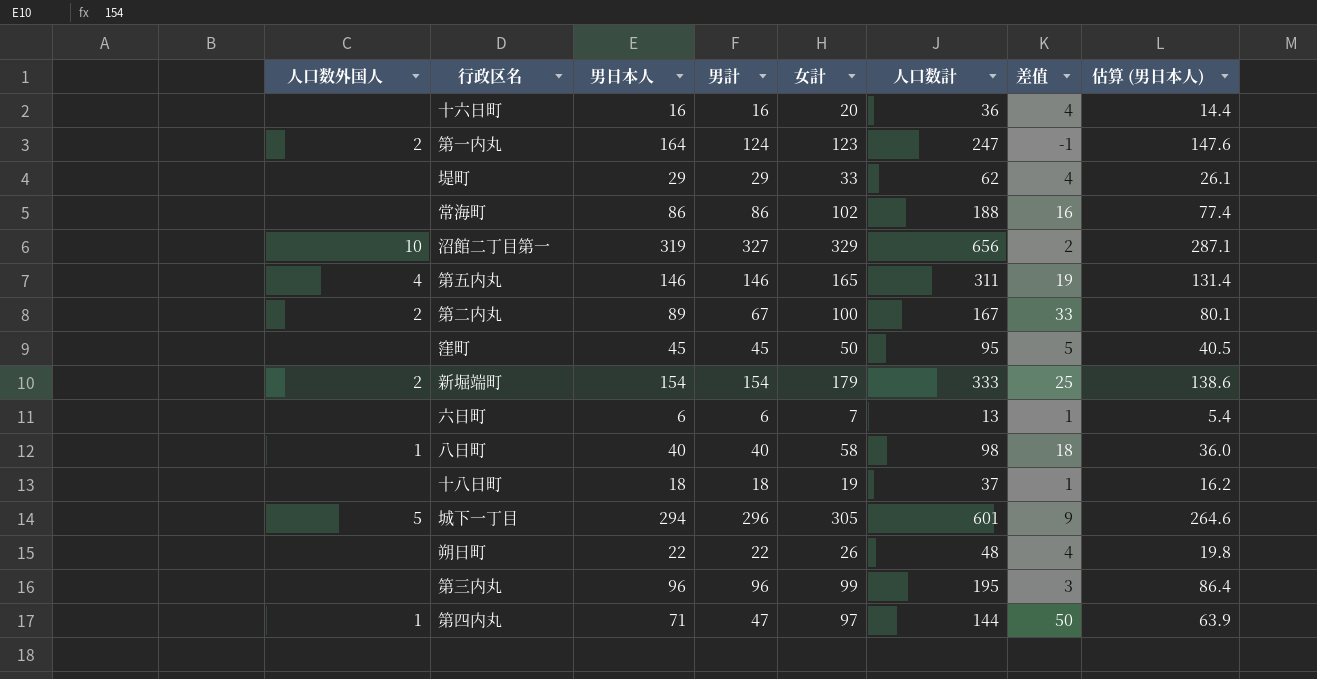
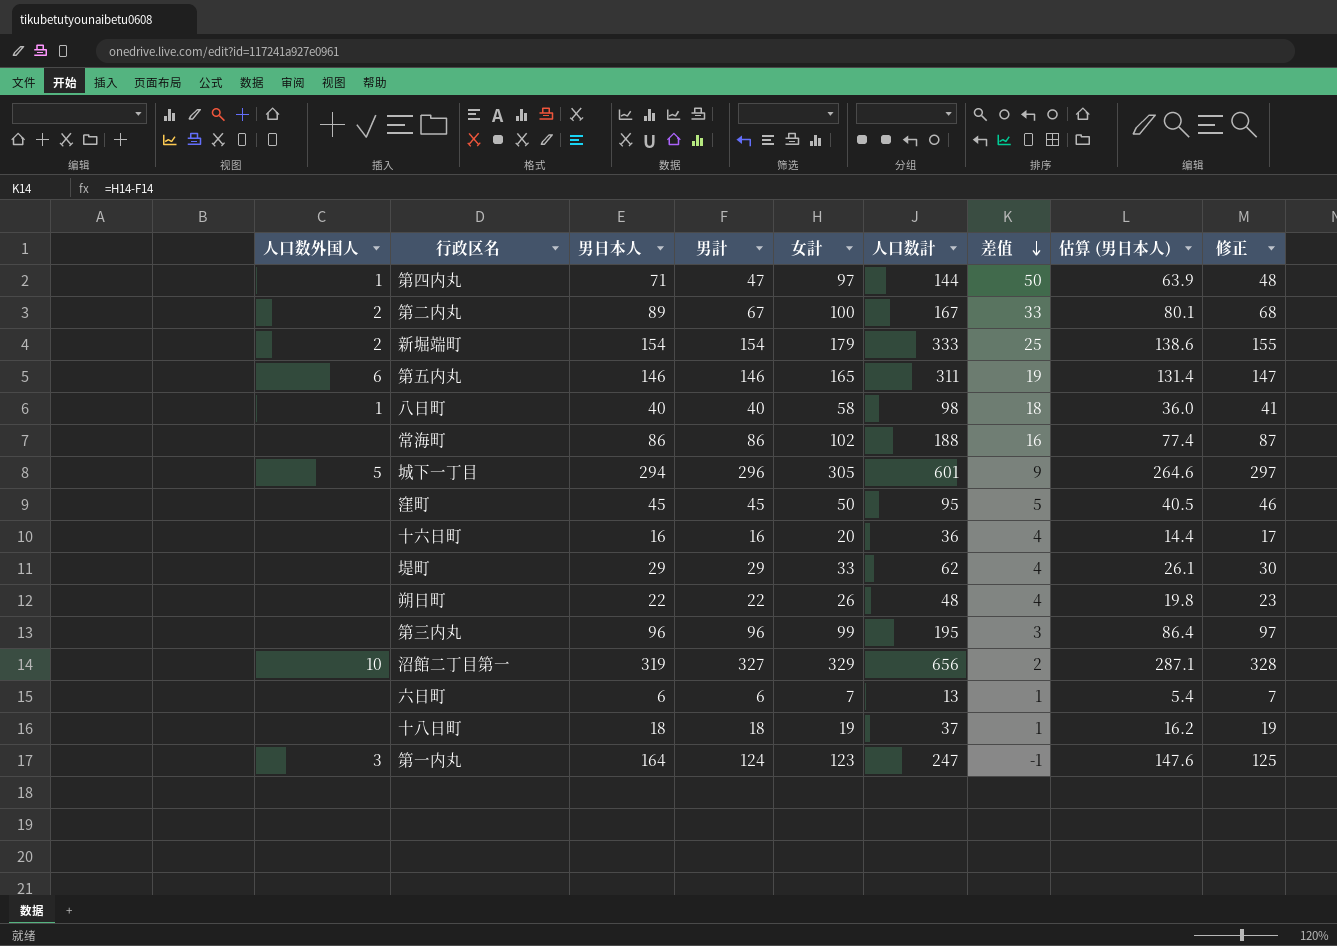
row order: none -> 差值 descending
column 修正 | formula: none -> [男計] + 1
第五内丸 | 人口数外国人: 4 -> 6
第一内丸 | 人口数外国人: 2 -> 3

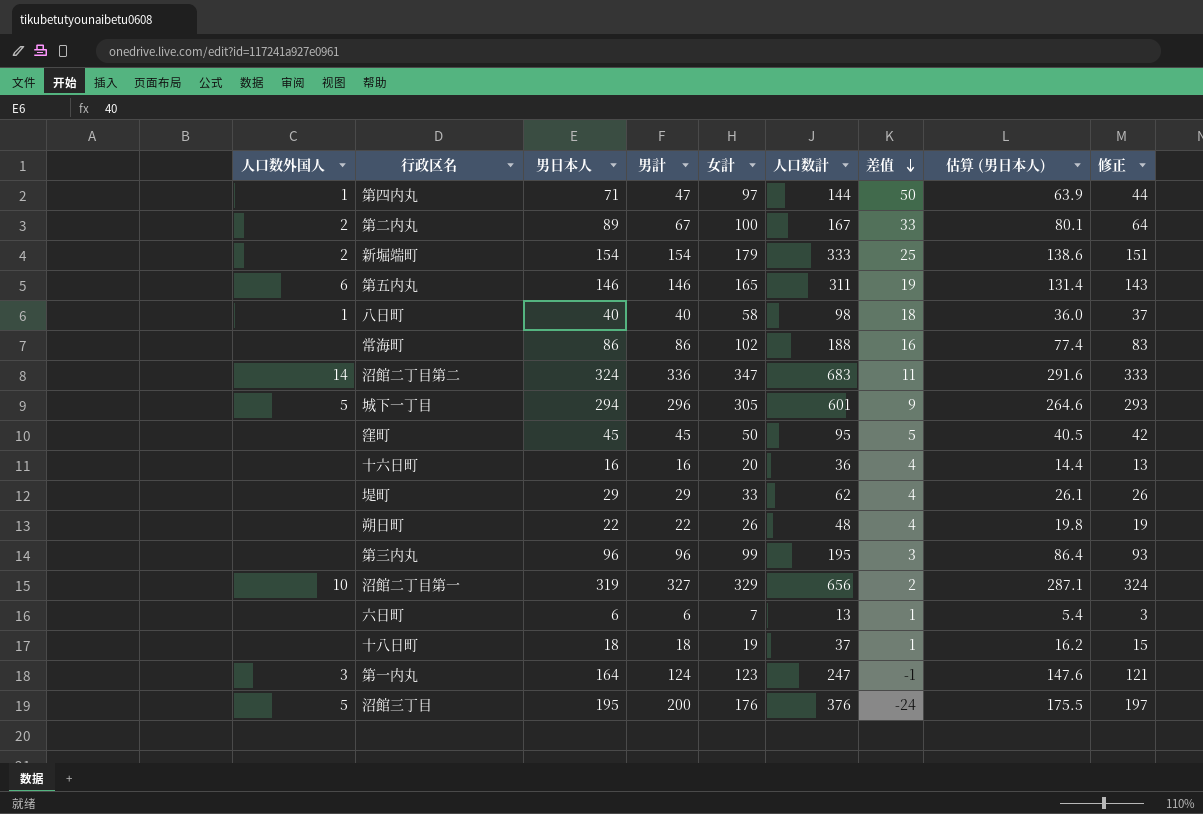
column 修正 | formula: [男計] + 1 -> [男計] - 3
row 沼館二丁目第二: none -> 14 | 324 | 336 | 347 | 683 | 11 | 291.6 | 333
row 沼館三丁目: none -> 5 | 195 | 200 | 176 | 376 | -24 | 175.5 | 197

